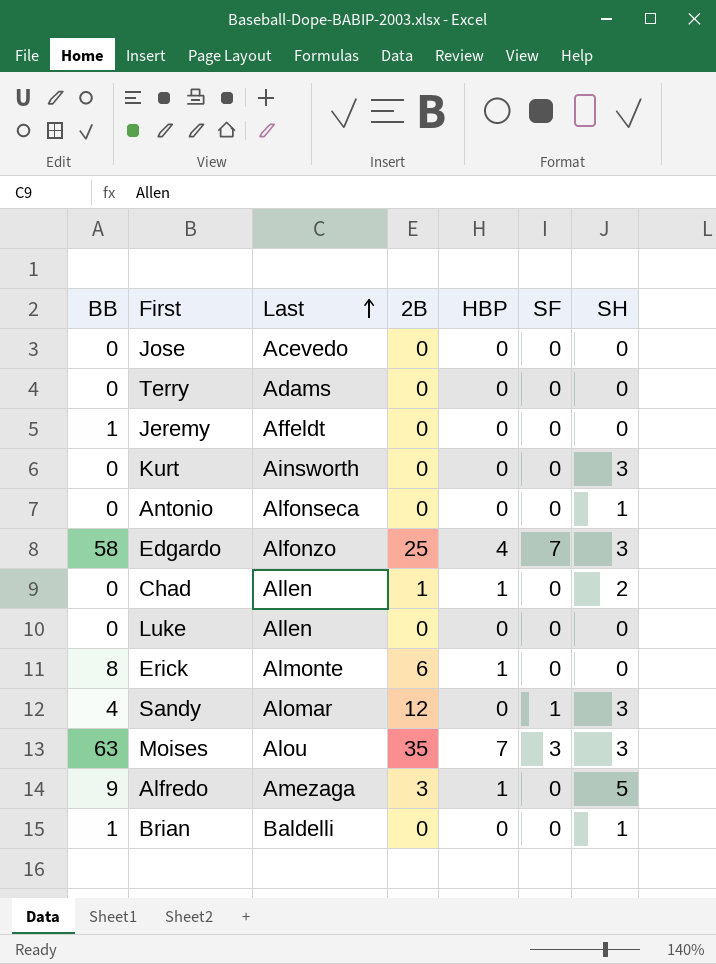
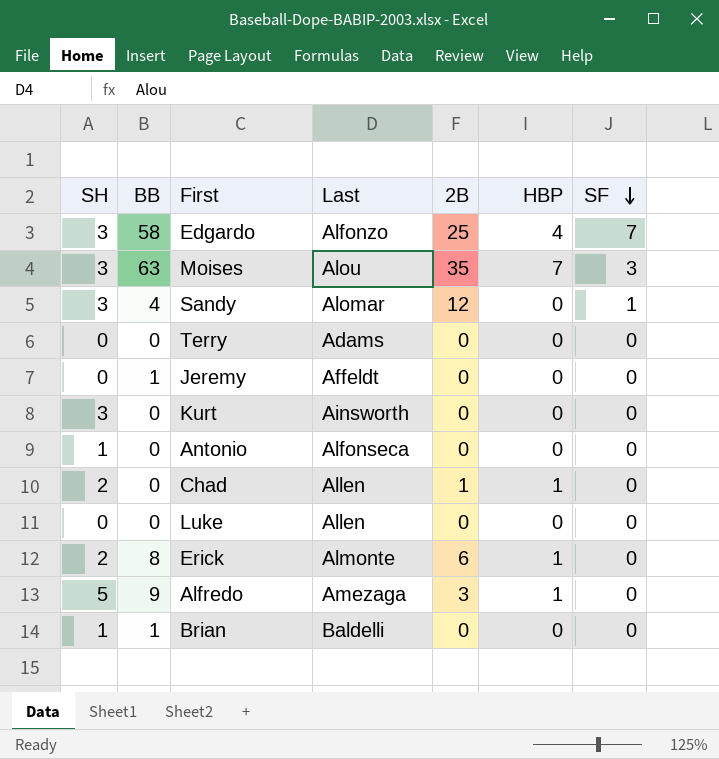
row order: Last ascending -> SF descending
column SH | position: 7 -> 1
row Jose: 0 | Acevedo | 0 | 0 | 0 | 0 -> none
Erick | SH: 0 -> 2

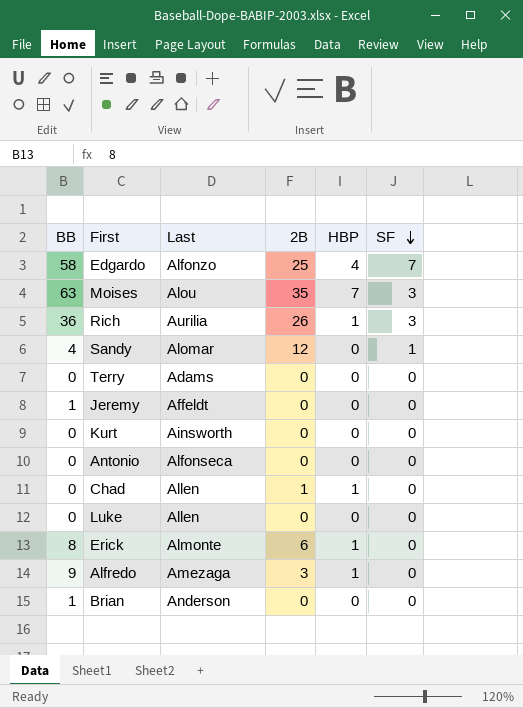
column SH | position: 1 -> none
row Rich: none -> 36 | Aurilia | 26 | 1 | 3
Brian | Last: Baldelli -> Anderson

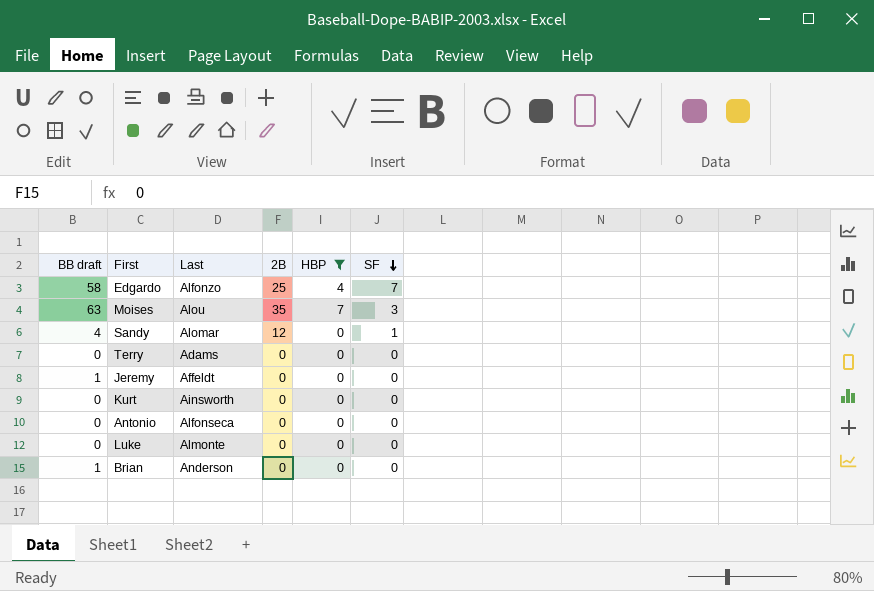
filter: none -> HBP != 1
column name: BB -> BB draft
Luke | Last: Allen -> Almonte

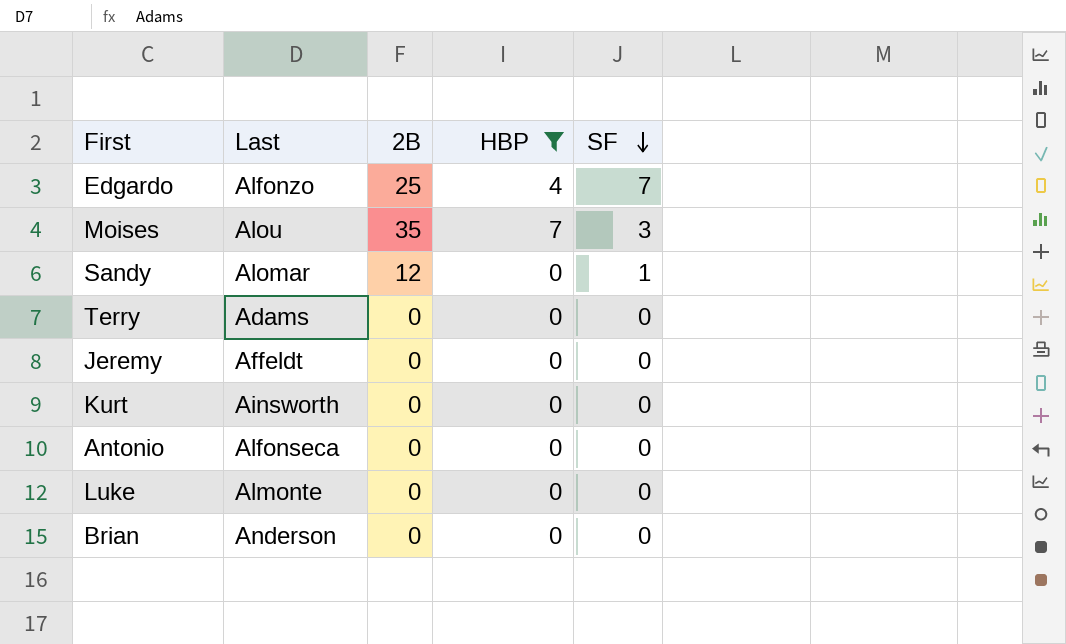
column BB draft | position: 1 -> none

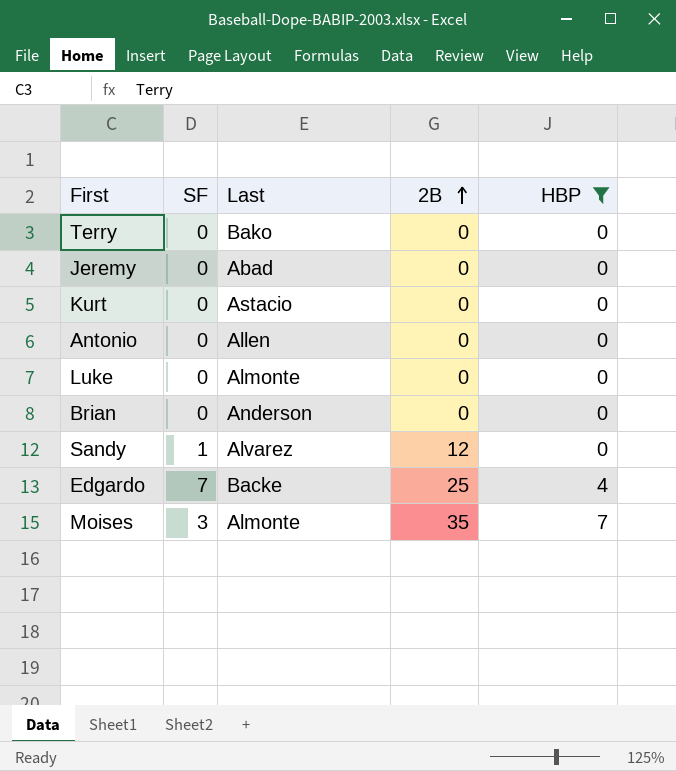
row order: SF descending -> 2B ascending
column SF | position: 5 -> 2
Terry | Last: Adams -> Bako
Jeremy | Last: Affeldt -> Abad
Kurt | Last: Ainsworth -> Astacio
Antonio | Last: Alfonseca -> Allen
Sandy | Last: Alomar -> Alvarez
Edgardo | Last: Alfonzo -> Backe
Moises | Last: Alou -> Almonte

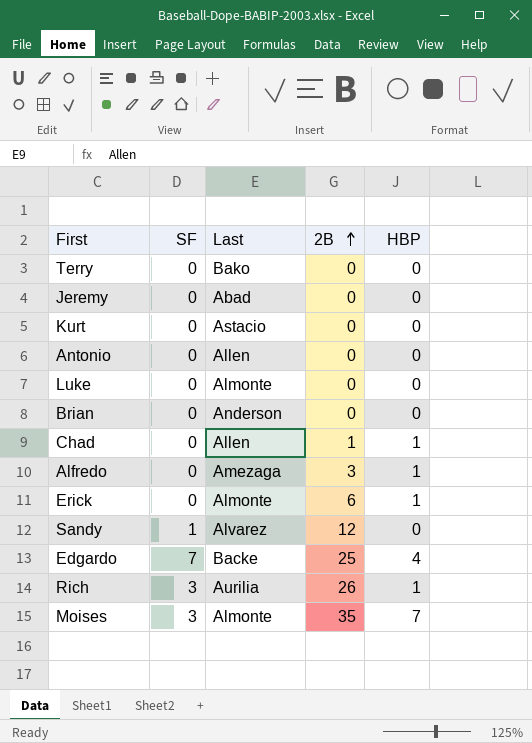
filter: HBP != 1 -> none

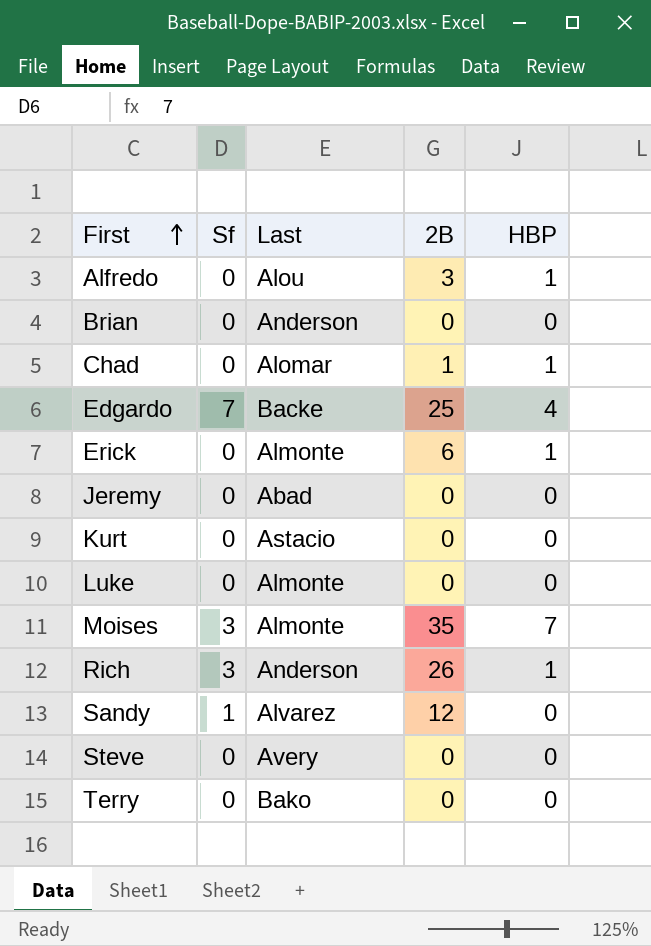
row order: 2B ascending -> First ascending
column name: SF -> Sf
row Antonio: 0 | Allen | 0 | 0 -> none
Alfredo | Last: Amezaga -> Alou
Chad | Last: Allen -> Alomar
Rich | Last: Aurilia -> Anderson
row Steve: none -> 0 | Avery | 0 | 0

